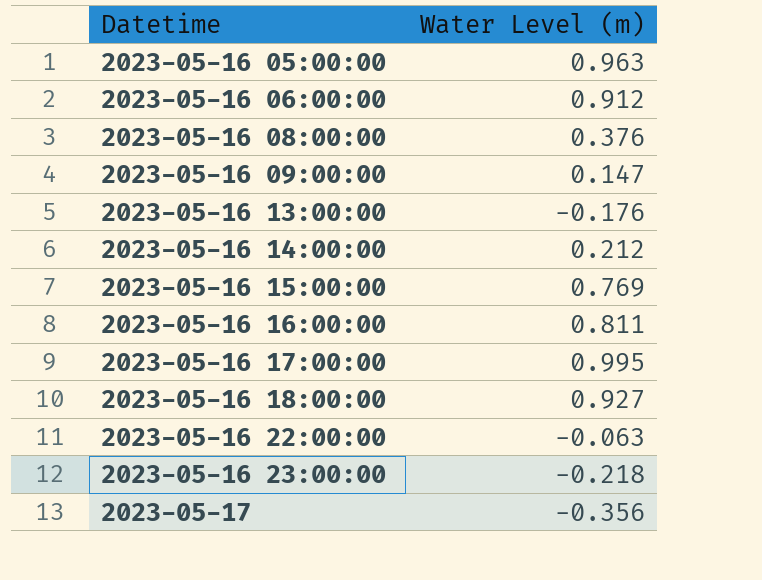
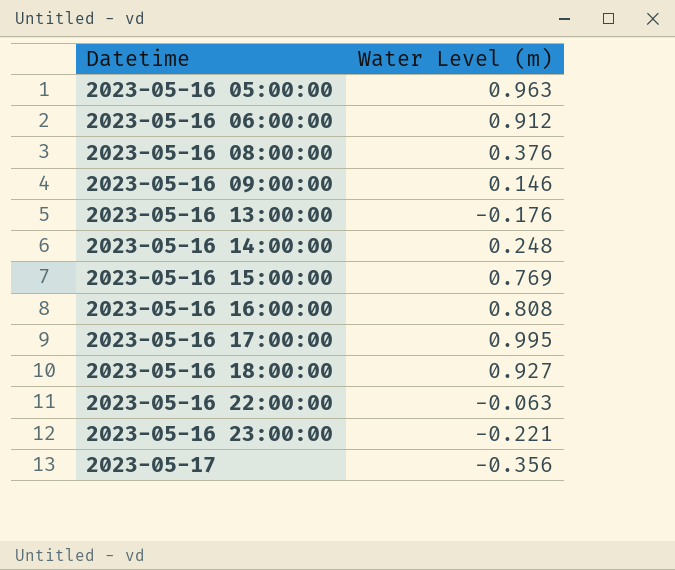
2023-05-16 09:00:00 | Water Level (m): 0.147 -> 0.146
2023-05-16 14:00:00 | Water Level (m): 0.212 -> 0.248
2023-05-16 16:00:00 | Water Level (m): 0.811 -> 0.808
2023-05-16 23:00:00 | Water Level (m): -0.218 -> -0.221

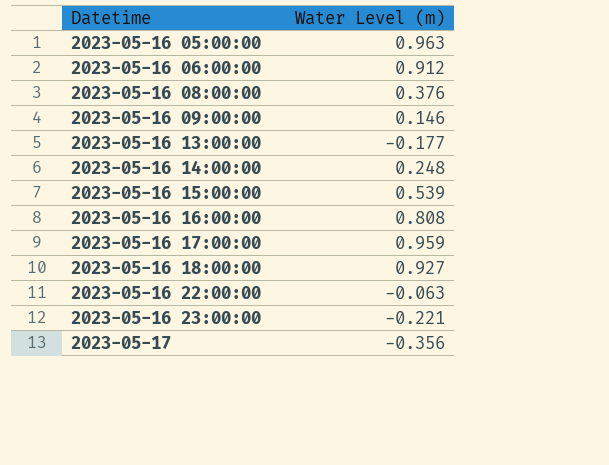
2023-05-16 13:00:00 | Water Level (m): -0.176 -> -0.177
2023-05-16 15:00:00 | Water Level (m): 0.769 -> 0.539
2023-05-16 17:00:00 | Water Level (m): 0.995 -> 0.959

